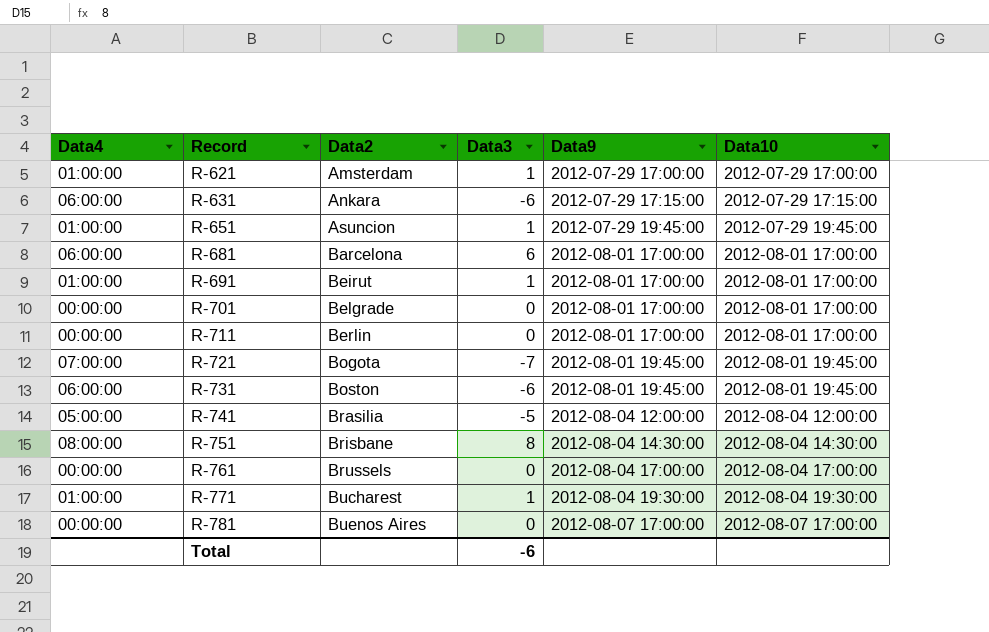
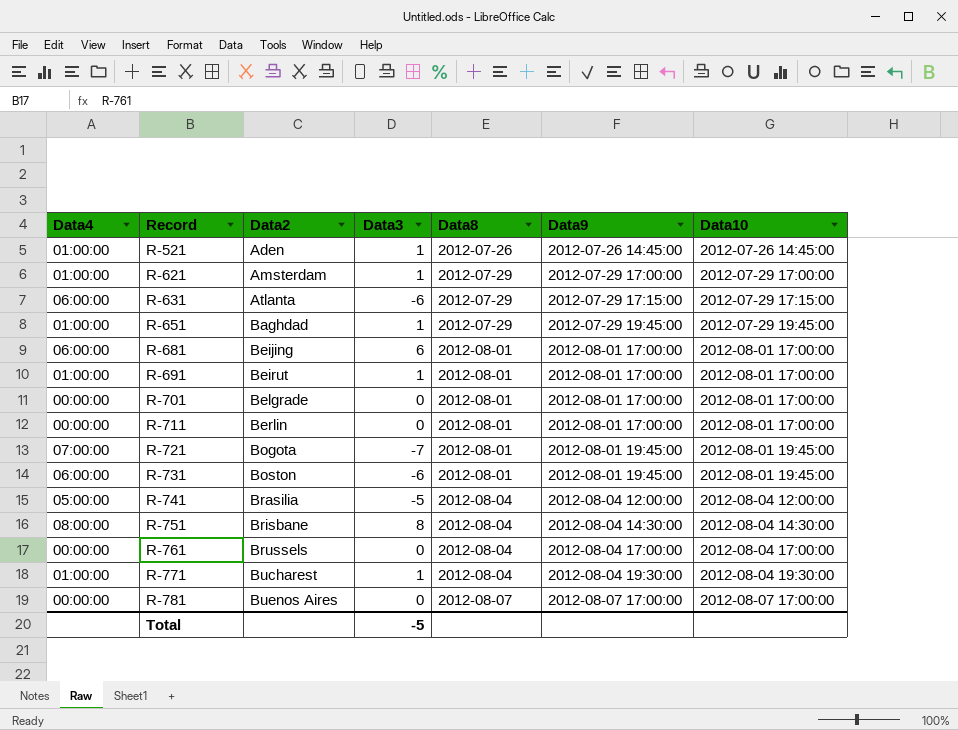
column Data8 | position: none -> 5
row R-521: none -> 01:00:00 | Aden | 1 | 2012-07-26 | 2012-07-26 14:45:00 | 2012-07-26 14:45:00
R-631 | Data2: Ankara -> Atlanta
R-651 | Data2: Asuncion -> Baghdad
R-681 | Data2: Barcelona -> Beijing
Total | Data3: -6 -> -5

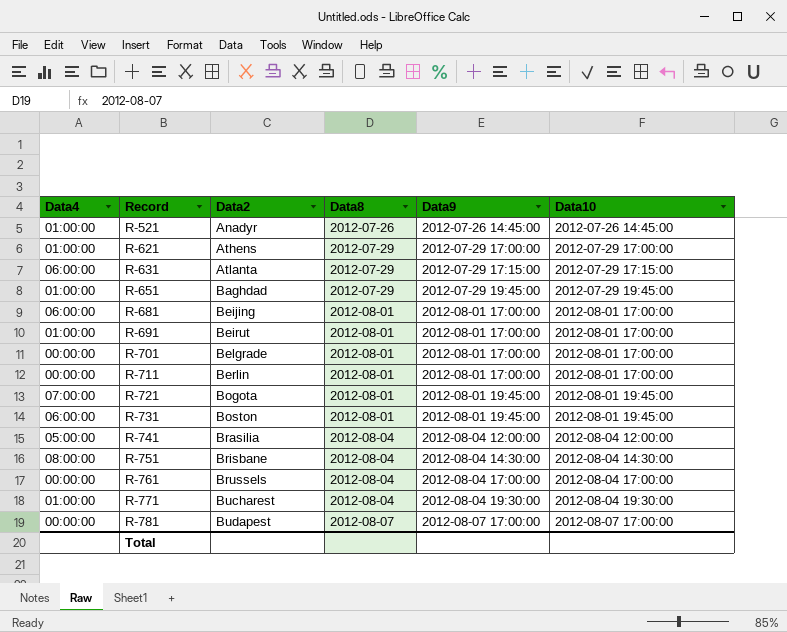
column Data3 | position: 4 -> none
R-521 | Data2: Aden -> Anadyr
R-621 | Data2: Amsterdam -> Athens
R-781 | Data2: Buenos Aires -> Budapest

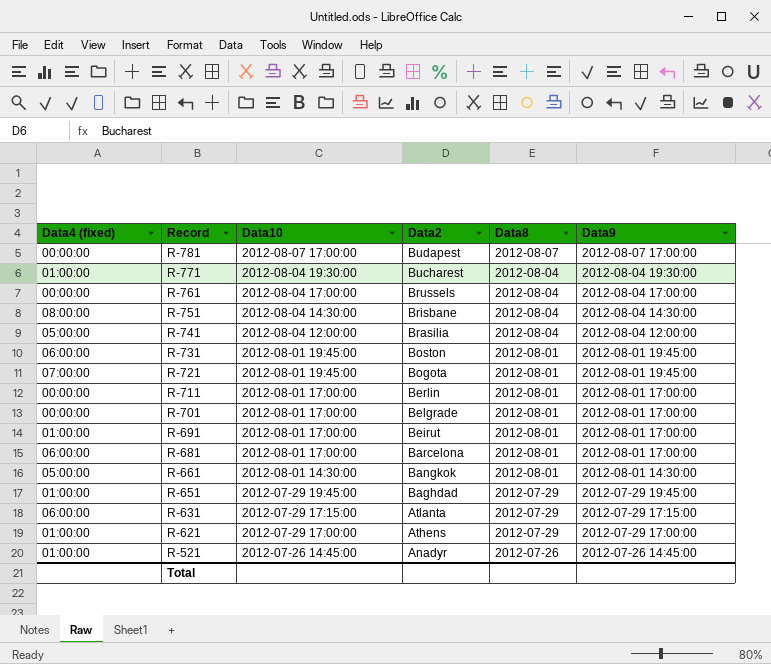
row order: Record ascending -> Record descending
column name: Data4 -> Data4 (fixed)
column Data10 | position: 6 -> 3
R-681 | Data2: Beijing -> Barcelona
row R-661: none -> 05:00:00 | 2012-08-01 14:30:00 | Bangkok | 2012-08-01 | 2012-08-01 14:30:00

